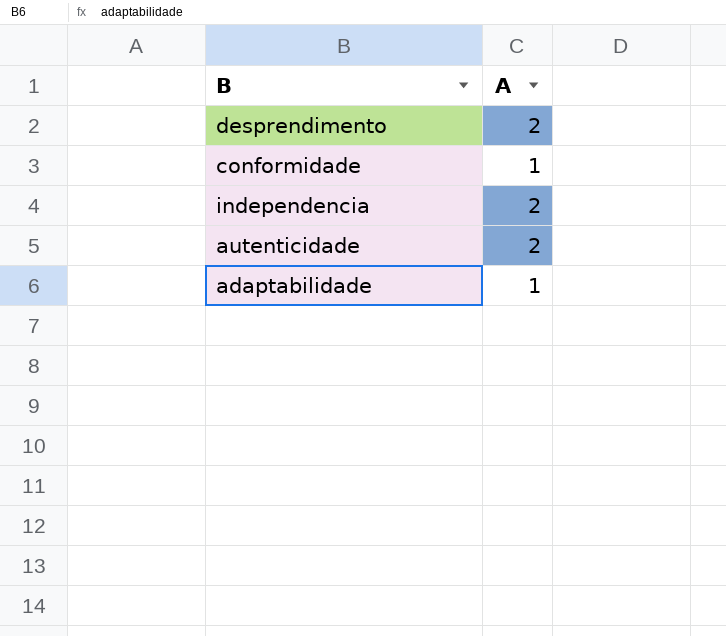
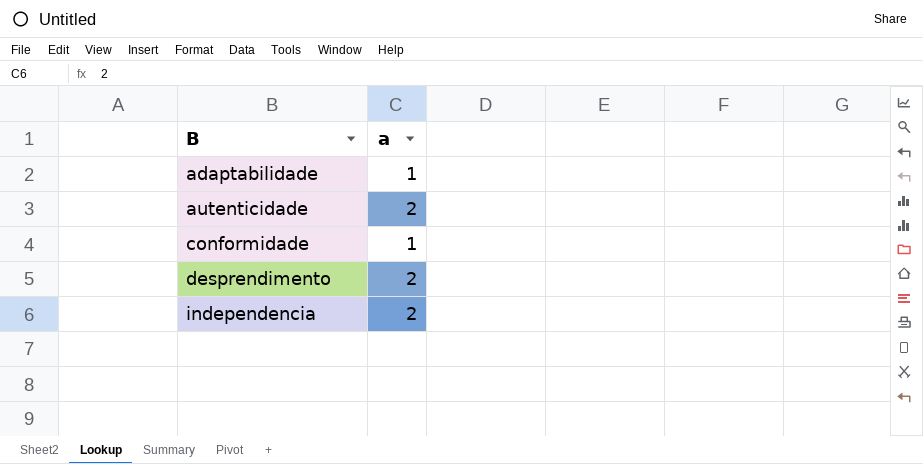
row order: none -> B ascending
column name: A -> a

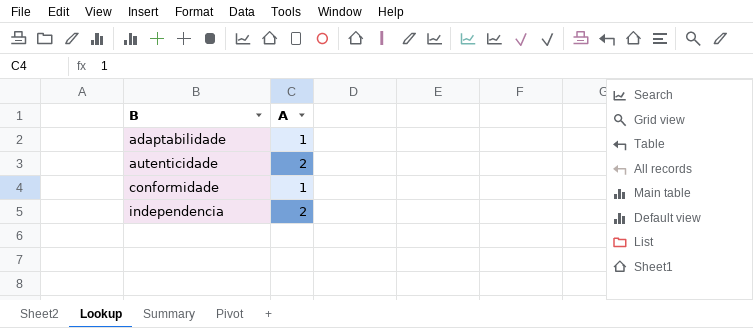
column name: a -> A
row desprendimento: 2 -> none

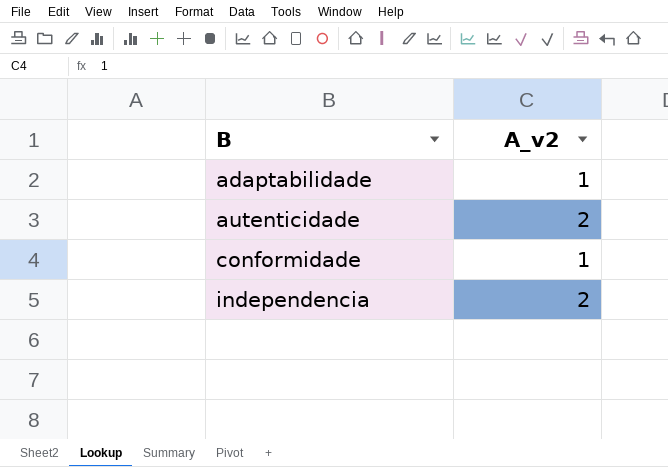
column name: A -> A_v2

